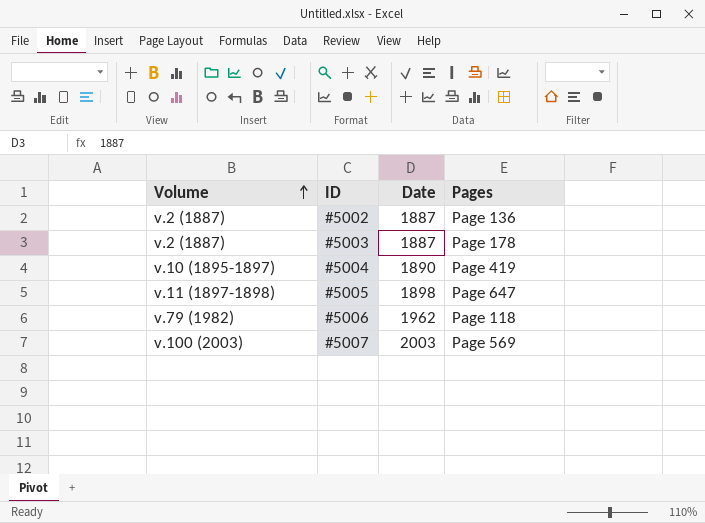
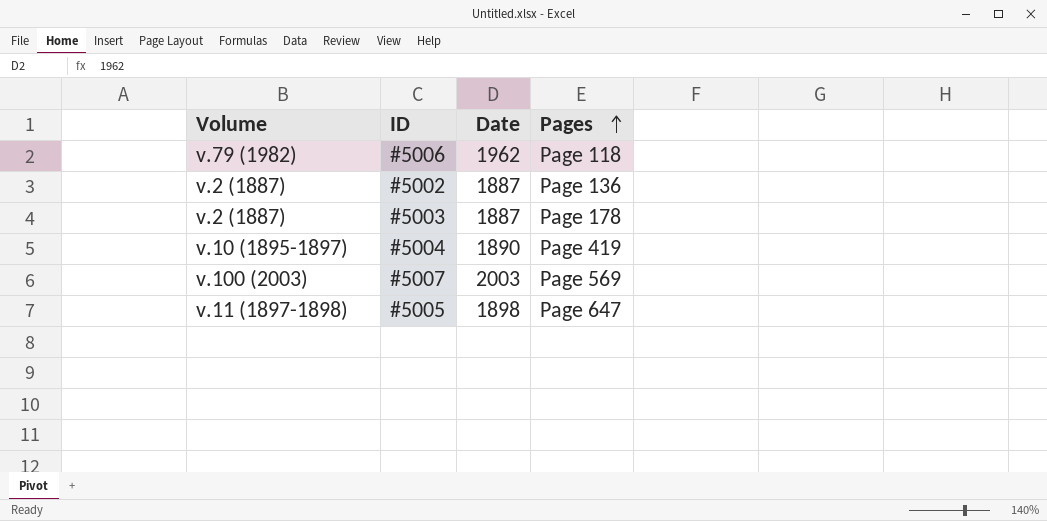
row order: Volume ascending -> Pages ascending

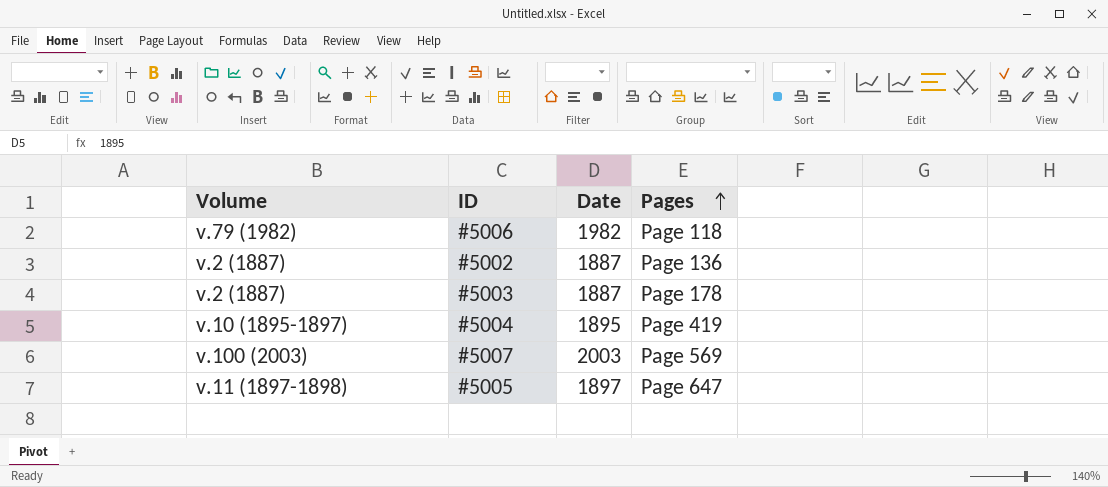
#5006 | Date: 1962 -> 1982
#5004 | Date: 1890 -> 1895
#5005 | Date: 1898 -> 1897

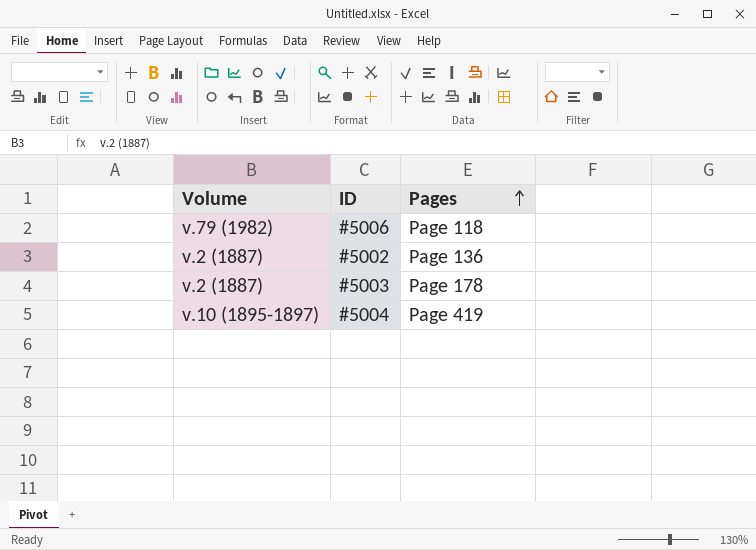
column Date | position: 3 -> none
row #5007: v.100 (2003) | 2003 | Page 569 -> none
row #5005: v.11 (1897-1898) | 1897 | Page 647 -> none

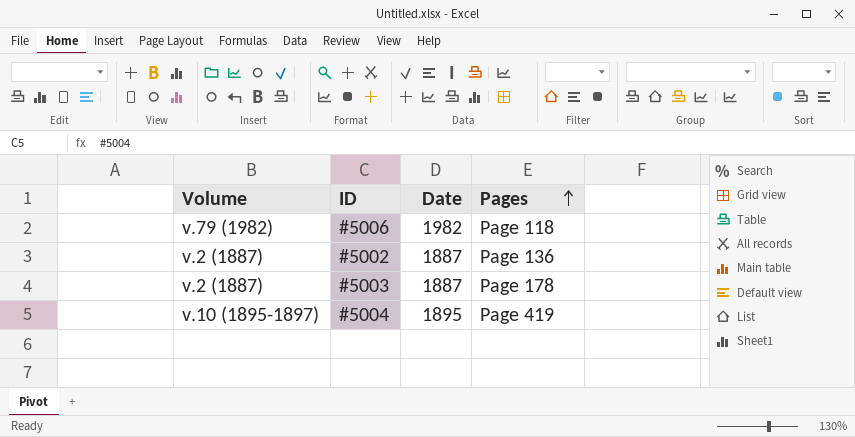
column Date | position: none -> 3

